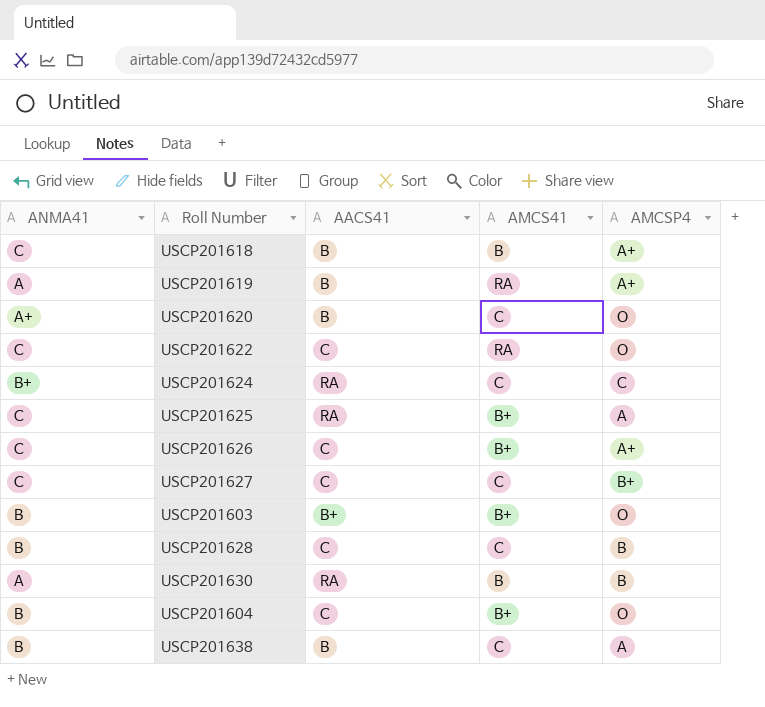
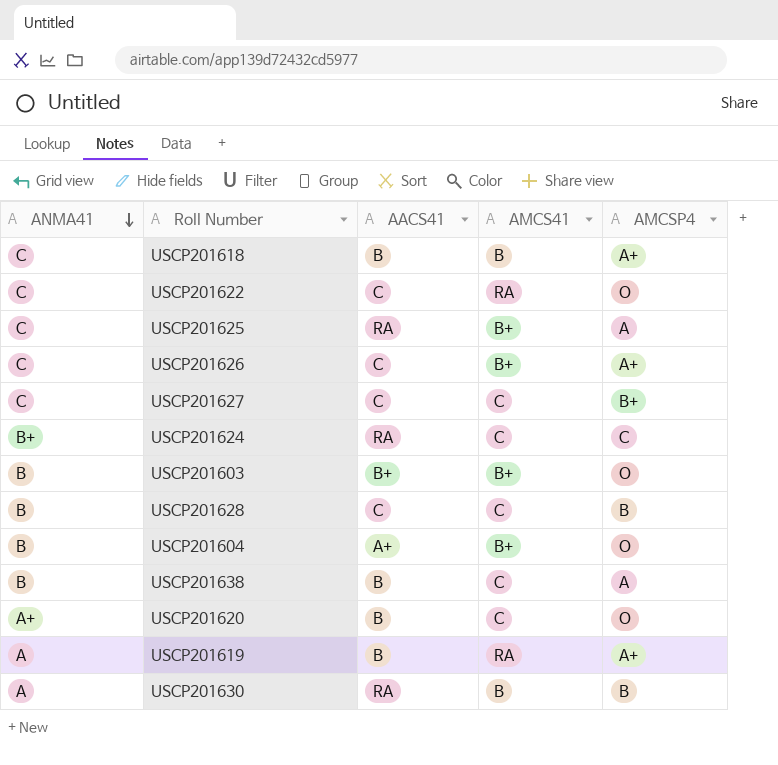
row order: none -> ANMA41 descending
USCP201604 | AACS41: C -> A+

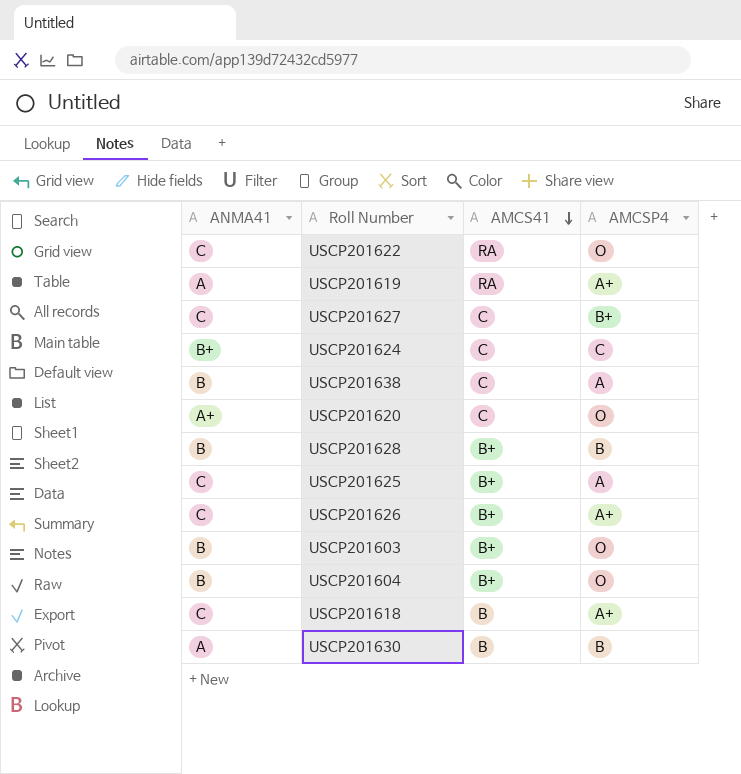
row order: ANMA41 descending -> AMCS41 descending
column AACS41 | position: 3 -> none
USCP201628 | AMCS41: C -> B+

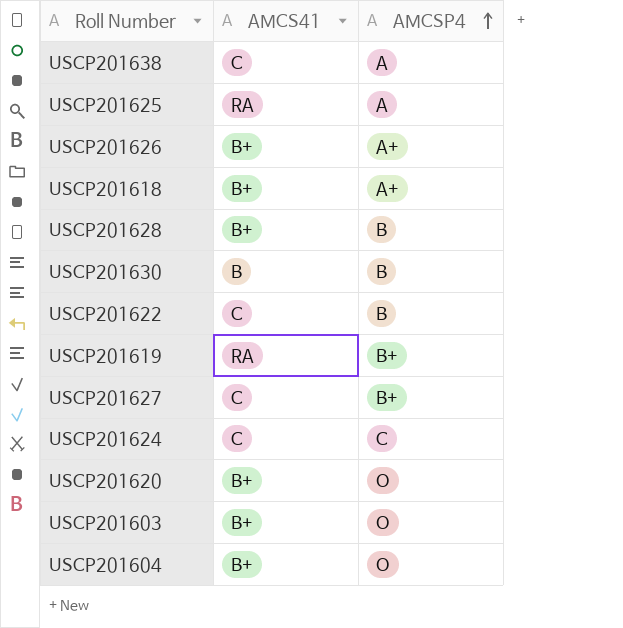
row order: AMCS41 descending -> AMCSP4 ascending
column ANMA41 | position: 1 -> none
USCP201625 | AMCS41: B+ -> RA
USCP201618 | AMCS41: B -> B+
USCP201622 | AMCS41: RA -> C
USCP201622 | AMCSP4: O -> B
USCP201619 | AMCSP4: A+ -> B+
USCP201620 | AMCS41: C -> B+

